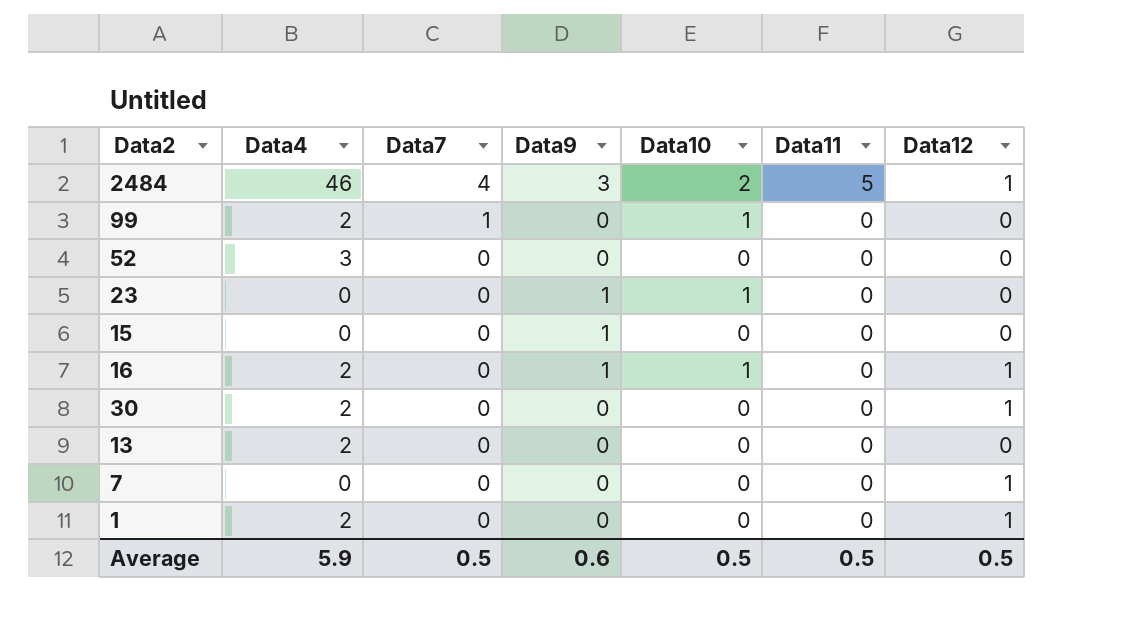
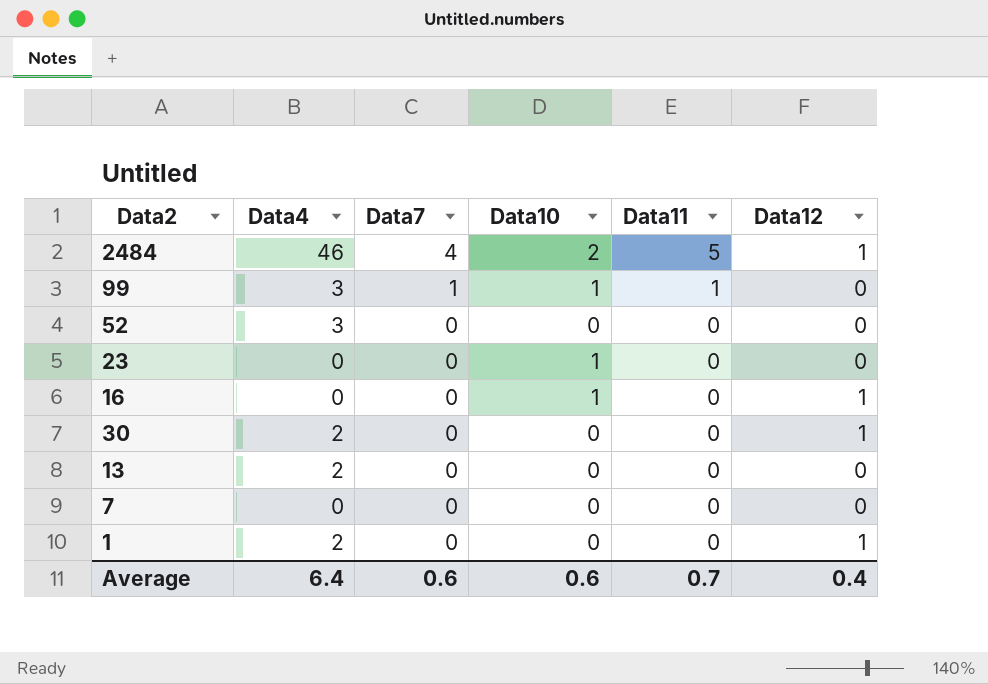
column Data9 | position: 4 -> none
row 15: 0 | 0 | 1 | 0 | 0 | 0 -> none
99 | Data4: 2 -> 3
99 | Data11: 0 -> 1
16 | Data4: 2 -> 0
7 | Data12: 1 -> 0
Average | Data4: 5.9 -> 6.4
Average | Data7: 0.5 -> 0.6
Average | Data10: 0.5 -> 0.6
Average | Data11: 0.5 -> 0.7
Average | Data12: 0.5 -> 0.4

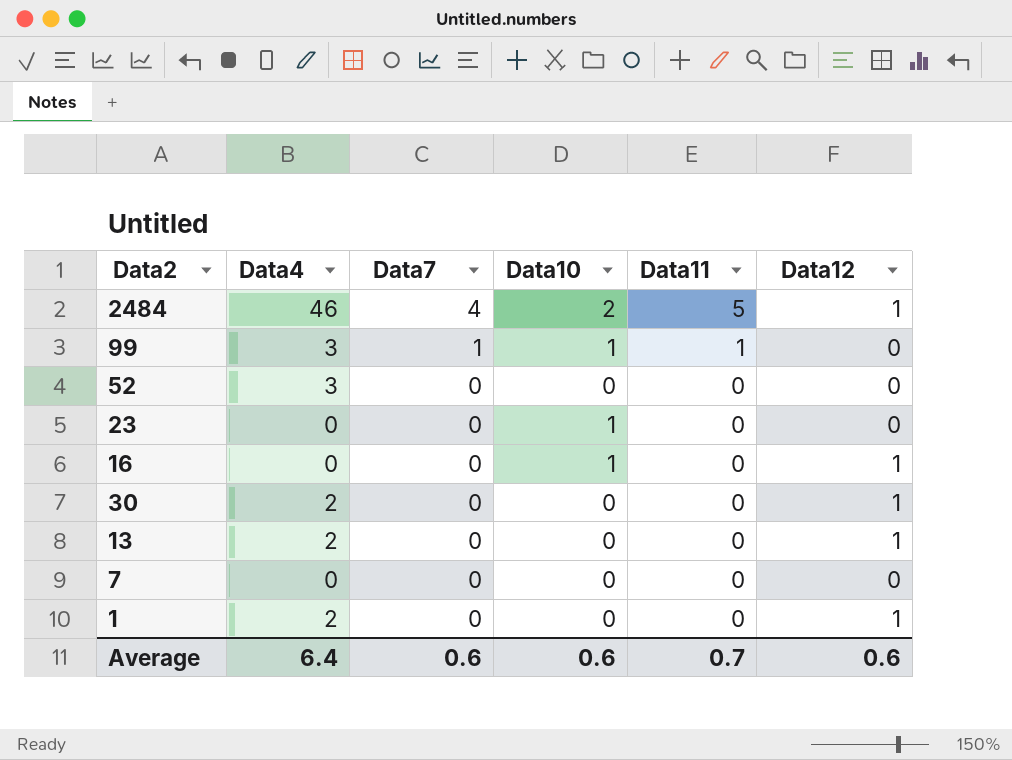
13 | Data12: 0 -> 1
Average | Data12: 0.4 -> 0.6

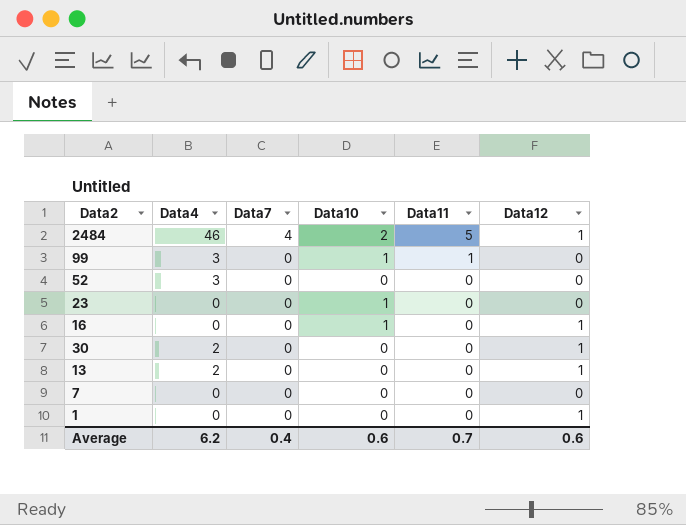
99 | Data7: 1 -> 0
1 | Data4: 2 -> 0
Average | Data4: 6.4 -> 6.2
Average | Data7: 0.6 -> 0.4

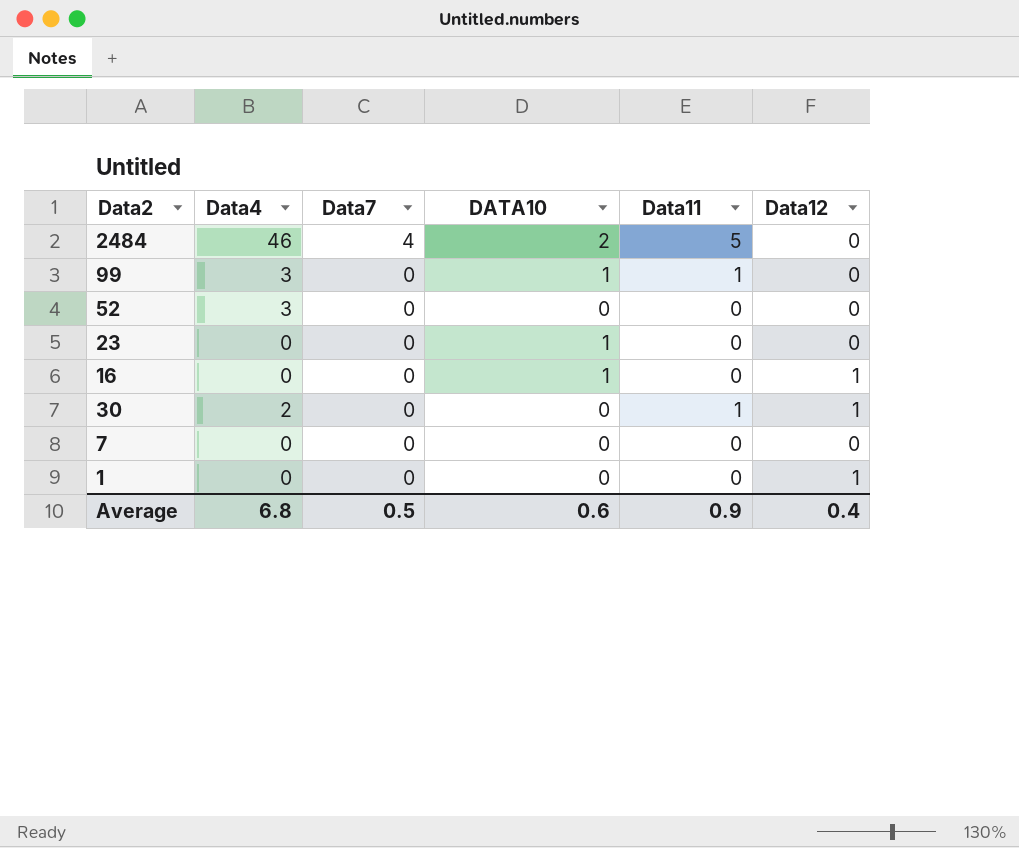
column name: Data10 -> DATA10
row 13: 2 | 0 | 0 | 0 | 1 -> none
2484 | Data12: 1 -> 0
30 | Data11: 0 -> 1
Average | Data4: 6.2 -> 6.8
Average | Data7: 0.4 -> 0.5
Average | Data11: 0.7 -> 0.9
Average | Data12: 0.6 -> 0.4

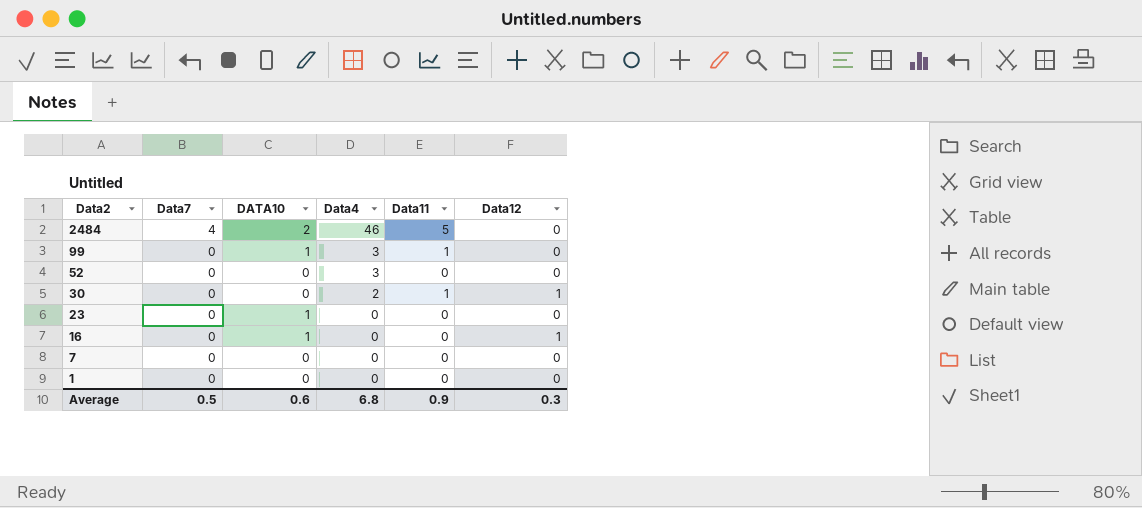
row order: Data7 descending -> Data2 descending
column Data4 | position: 2 -> 4
1 | Data12: 1 -> 0
Average | Data12: 0.4 -> 0.3

